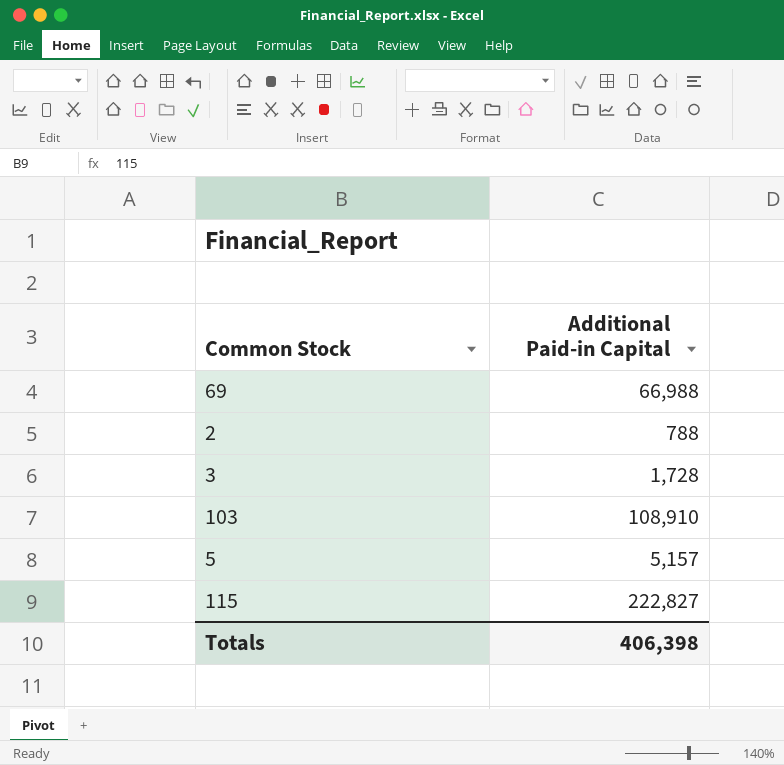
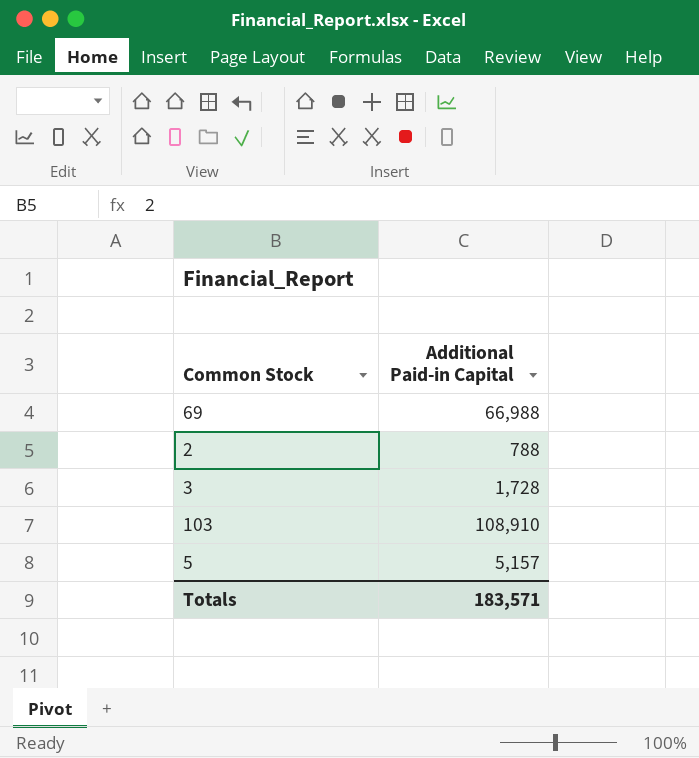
row 115: 222,827 -> none
Totals | Additional Paid-in Capital: 406,398 -> 183,571

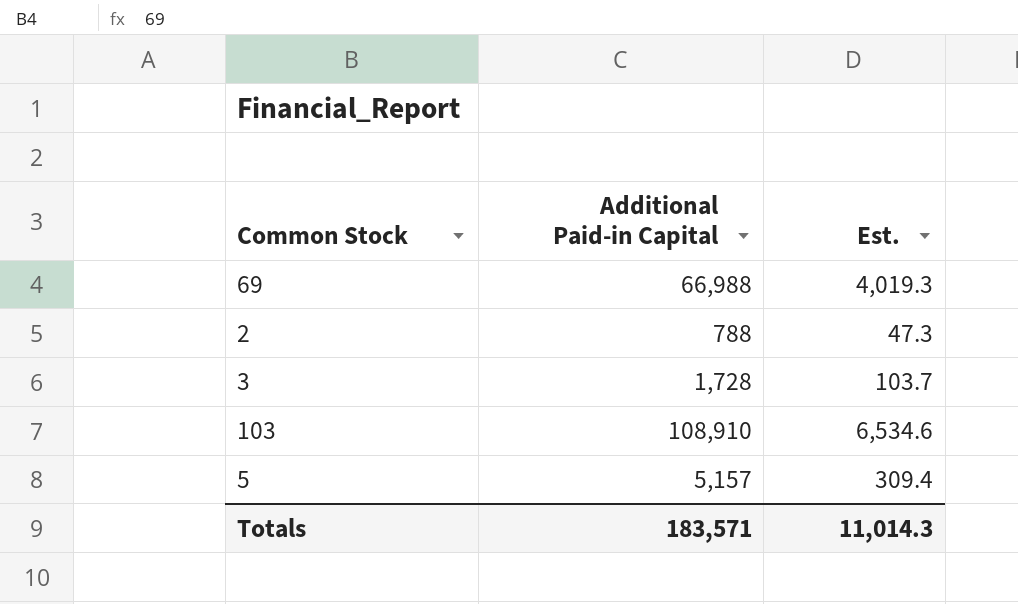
column Est. | formula: none -> [Additional Paid-in Capital] * 0.06

